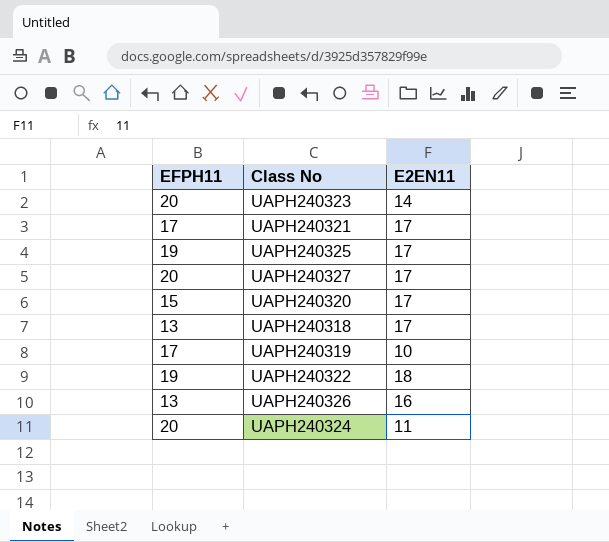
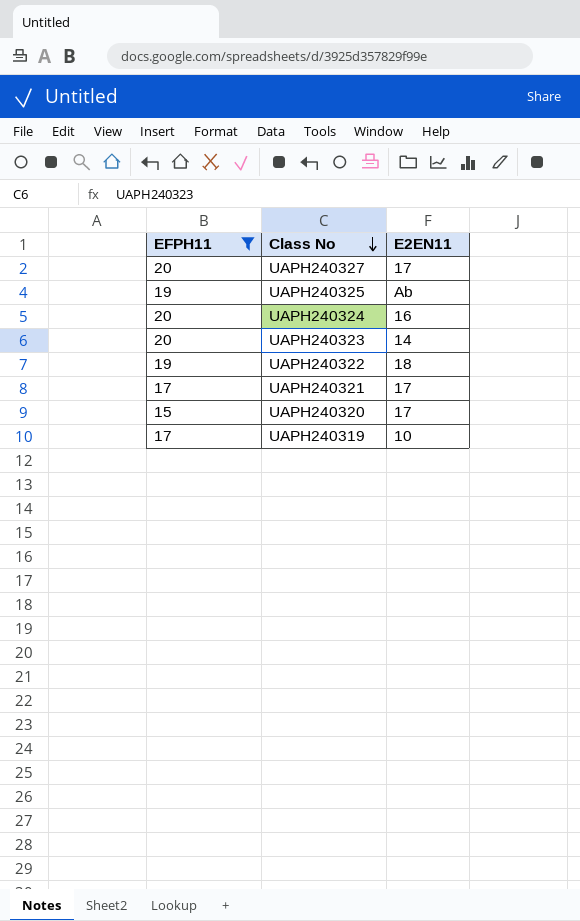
filter: none -> EFPH11 != 13
row order: none -> Class No descending
UAPH240325 | E2EN11: 17 -> Ab
UAPH240324 | E2EN11: 11 -> 16

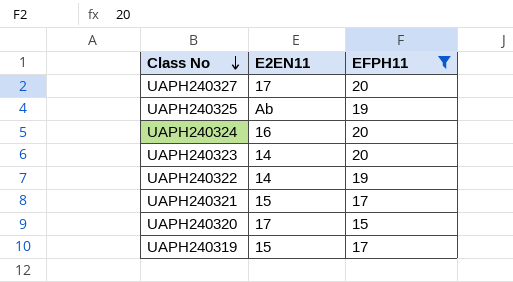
column EFPH11 | position: 1 -> 3
UAPH240322 | E2EN11: 18 -> 14
UAPH240321 | E2EN11: 17 -> 15
UAPH240319 | E2EN11: 10 -> 15

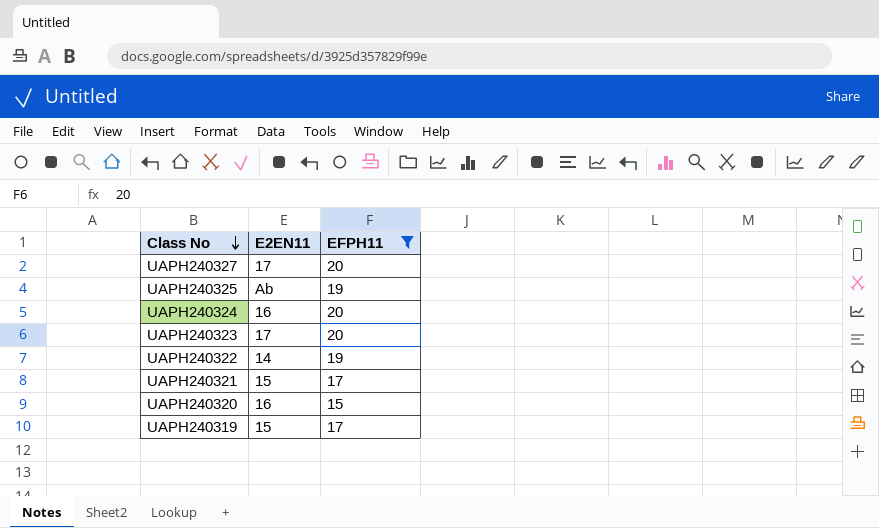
UAPH240323 | E2EN11: 14 -> 17
UAPH240320 | E2EN11: 17 -> 16

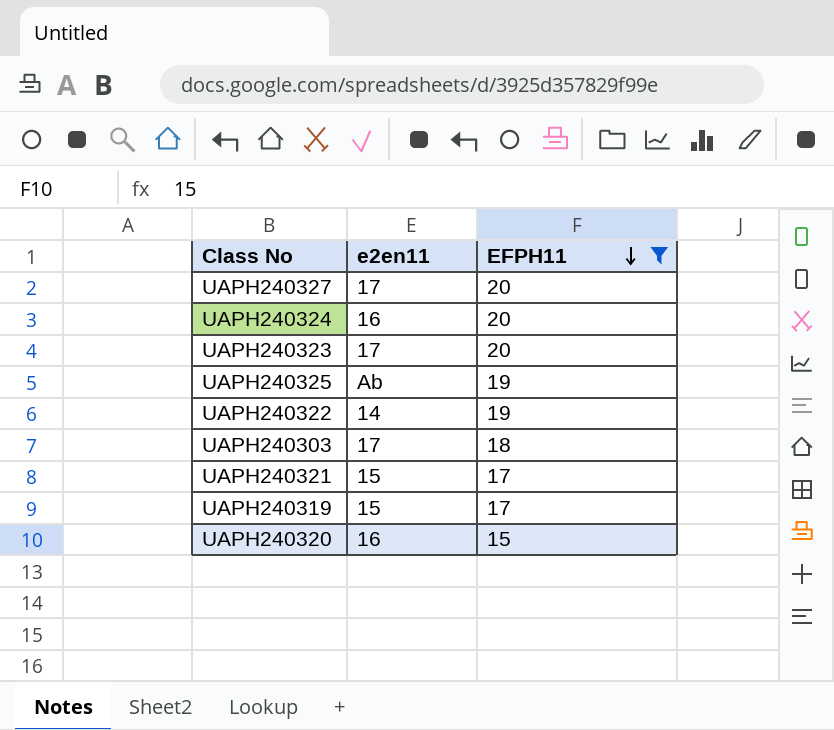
row order: Class No descending -> EFPH11 descending
column name: E2EN11 -> e2en11
row UAPH240303: none -> 17 | 18

